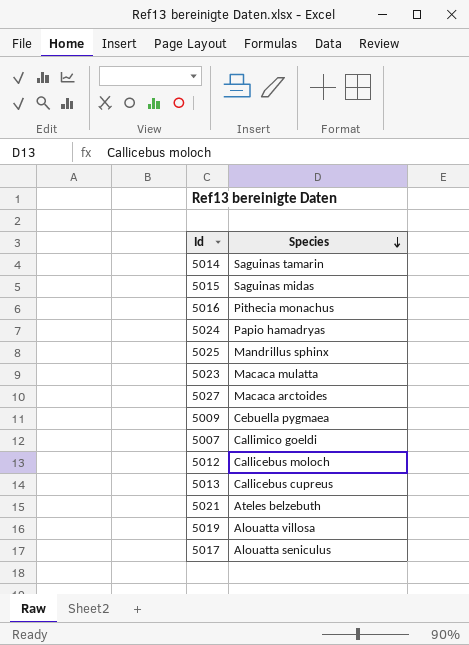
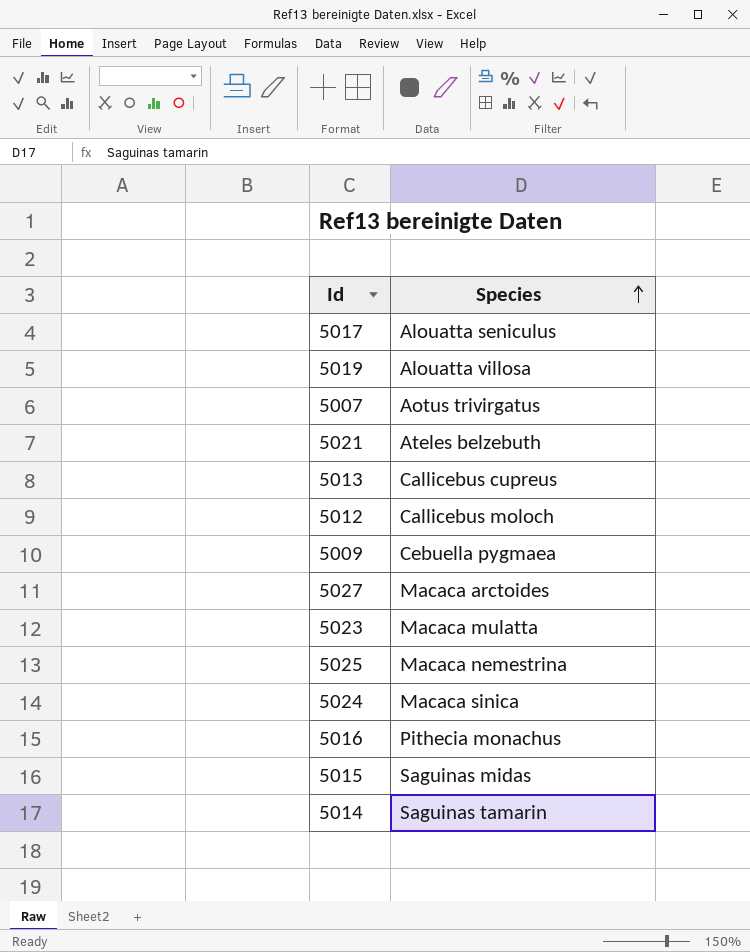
row order: Species descending -> Species ascending
5007 | Species: Callimico goeldi -> Aotus trivirgatus
5025 | Species: Mandrillus sphinx -> Macaca nemestrina
5024 | Species: Papio hamadryas -> Macaca sinica

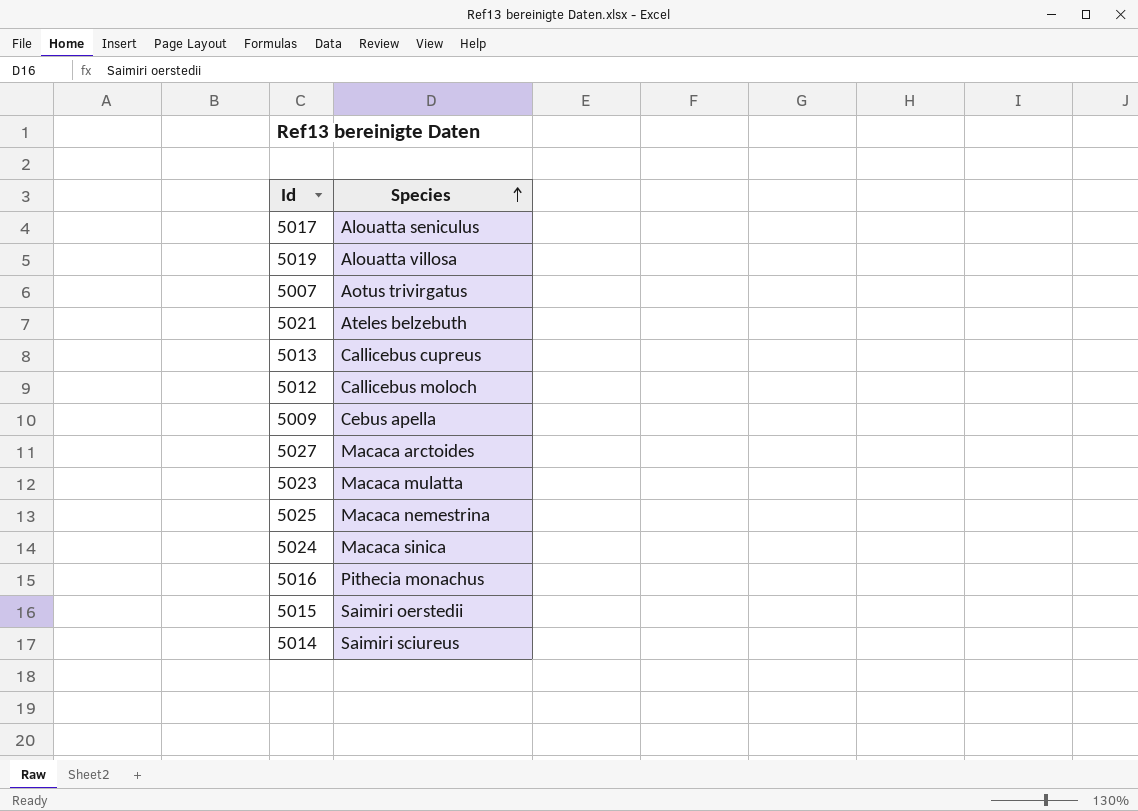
5009 | Species: Cebuella pygmaea -> Cebus apella
5015 | Species: Saguinas midas -> Saimiri oerstedii
5014 | Species: Saguinas tamarin -> Saimiri sciureus

